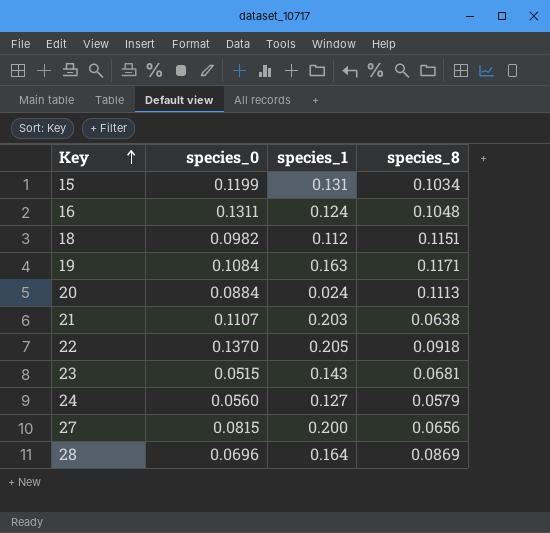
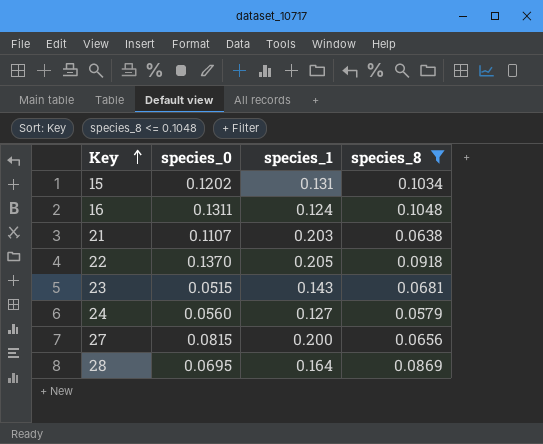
filter: none -> species_8 <= 0.1048
15 | species_0: 0.1199 -> 0.1202
28 | species_0: 0.0696 -> 0.0695

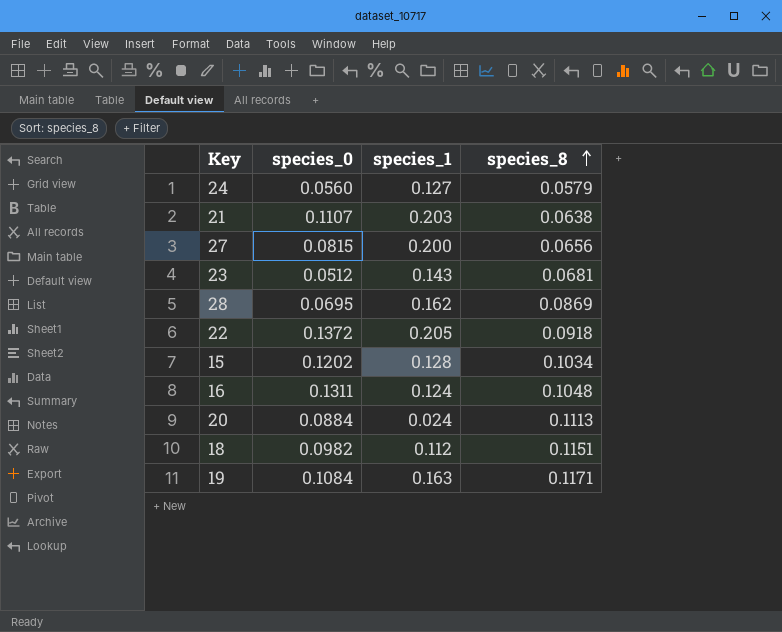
filter: species_8 <= 0.1048 -> none
row order: Key ascending -> species_8 ascending
23 | species_0: 0.0515 -> 0.0512
28 | species_1: 0.164 -> 0.162
22 | species_0: 0.1370 -> 0.1372
15 | species_1: 0.131 -> 0.128

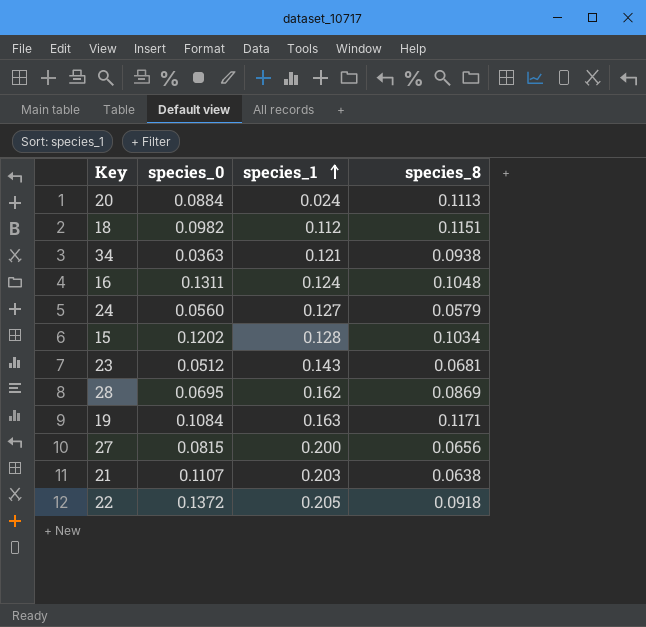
row order: species_8 ascending -> species_1 ascending
row 34: none -> 0.0363 | 0.121 | 0.0938

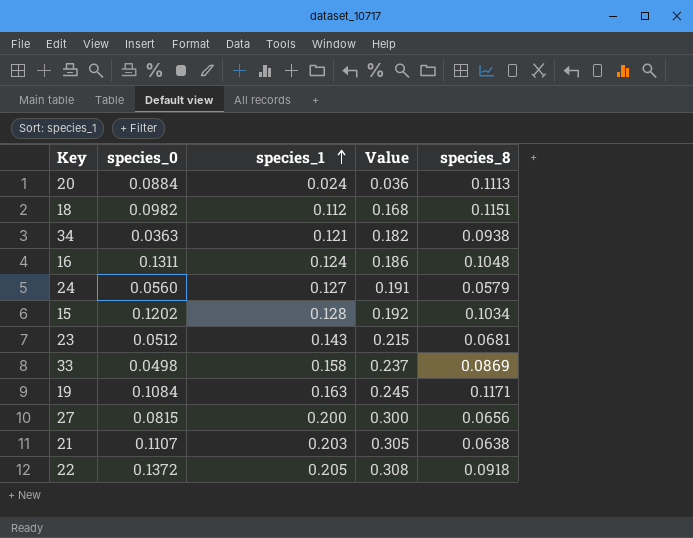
column Value | formula: none -> [species_1] * 1.5
row 28: 0.0695 | 0.162 | 0.0869 -> none
row 33: none -> 0.0498 | 0.158 | 0.237 | 0.0869

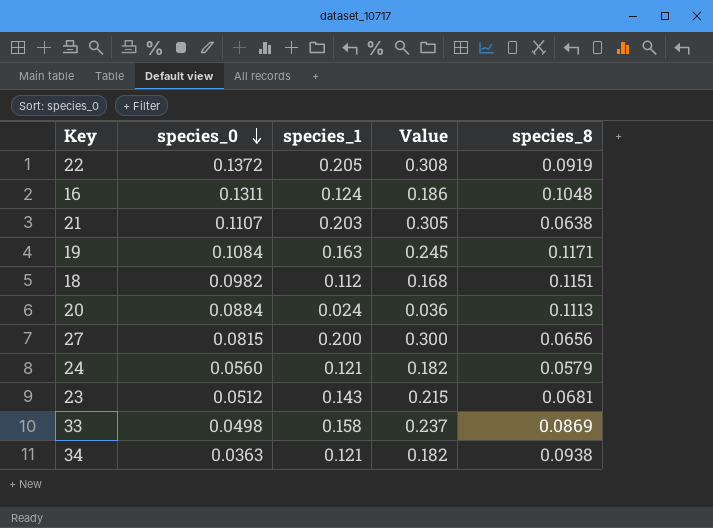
row order: species_1 ascending -> species_0 descending
row 15: 0.1202 | 0.128 | 0.192 | 0.1034 -> none
22 | species_8: 0.0918 -> 0.0919
24 | species_1: 0.127 -> 0.121
24 | Value: 0.191 -> 0.182

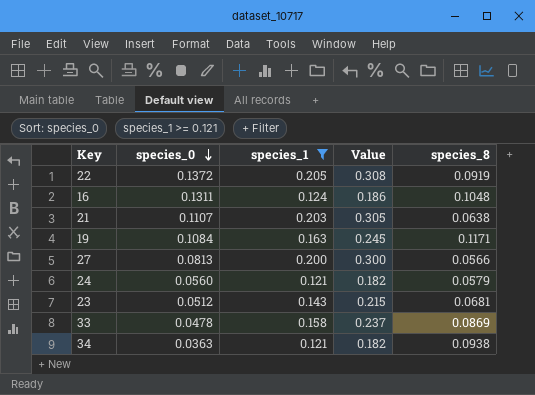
filter: none -> species_1 >= 0.121
27 | species_0: 0.0815 -> 0.0813
27 | species_8: 0.0656 -> 0.0566
33 | species_0: 0.0498 -> 0.0478

